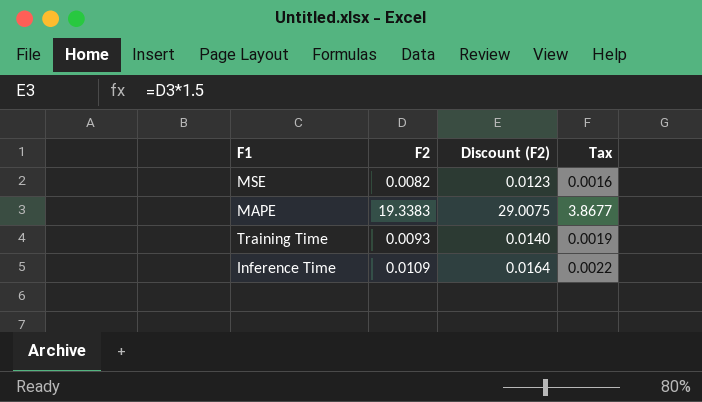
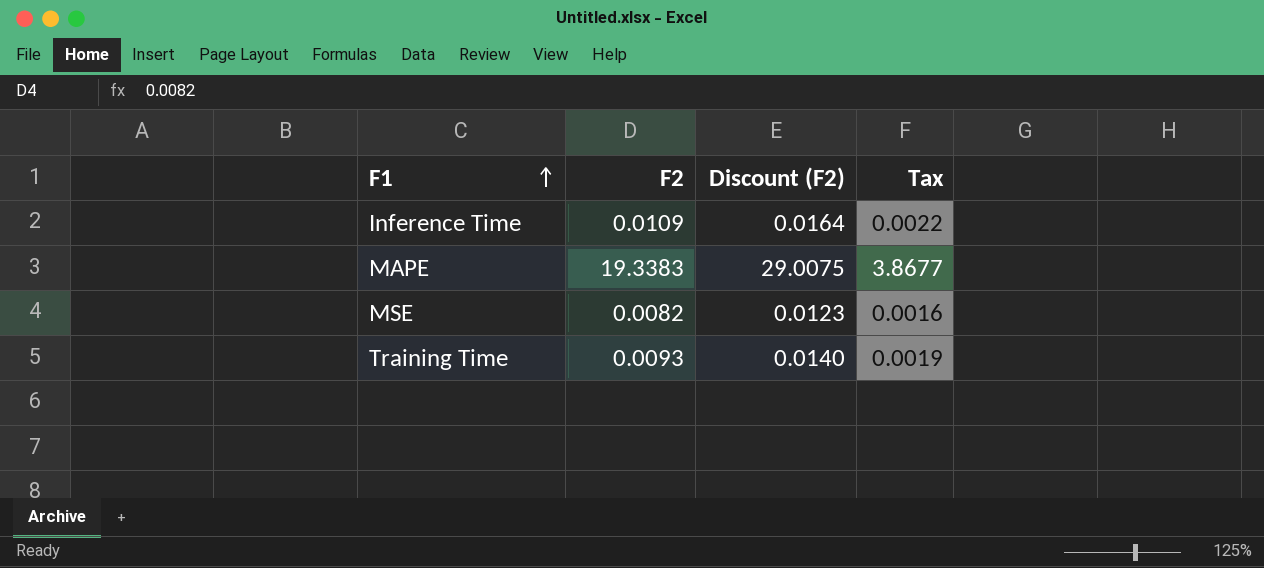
row order: none -> F1 ascending

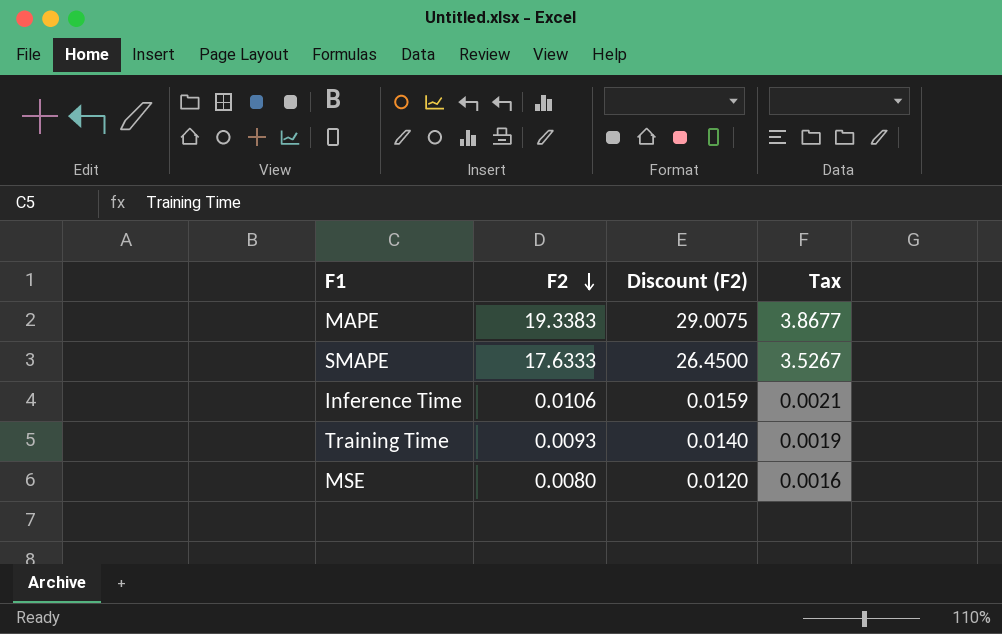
row order: F1 ascending -> F2 descending
row SMAPE: none -> 17.6333 | 26.4500 | 3.5267
Inference Time | F2: 0.0109 -> 0.0106
Inference Time | Discount (F2): 0.0164 -> 0.0159
Inference Time | Tax: 0.0022 -> 0.0021
MSE | F2: 0.0082 -> 0.0080
MSE | Discount (F2): 0.0123 -> 0.0120

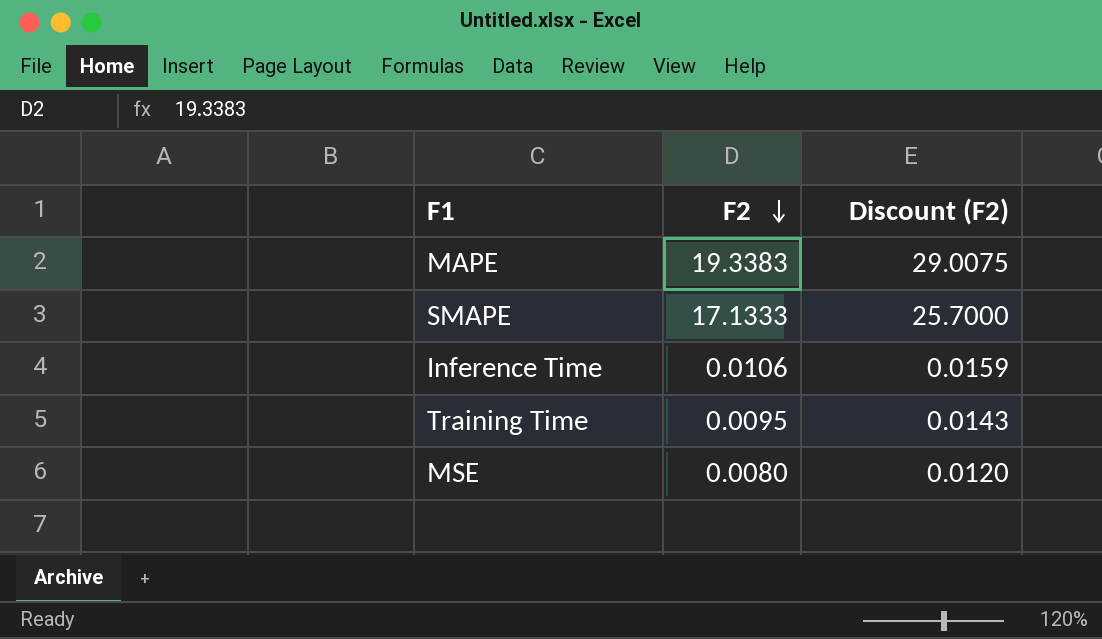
column Tax | formula: [F2] * 0.2 -> none
SMAPE | F2: 17.6333 -> 17.1333
SMAPE | Discount (F2): 26.4500 -> 25.7000
Training Time | F2: 0.0093 -> 0.0095
Training Time | Discount (F2): 0.0140 -> 0.0143

